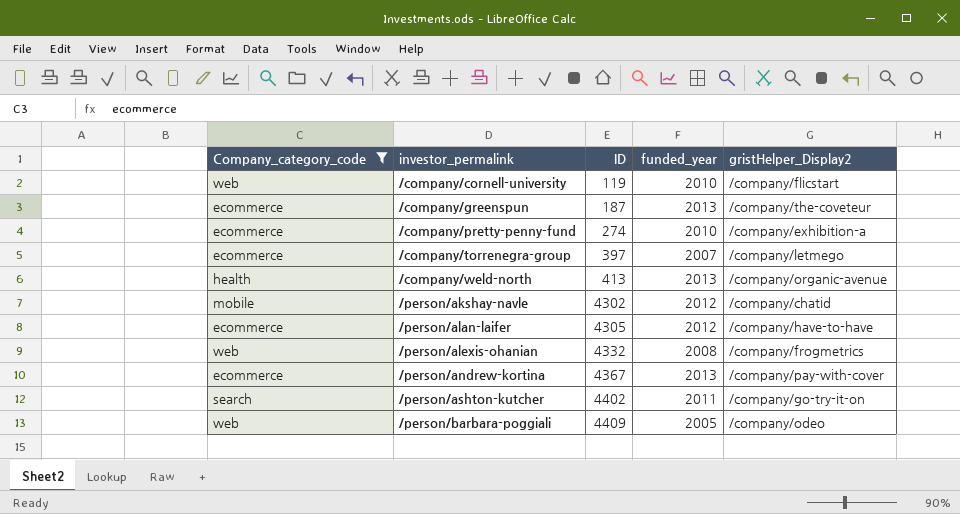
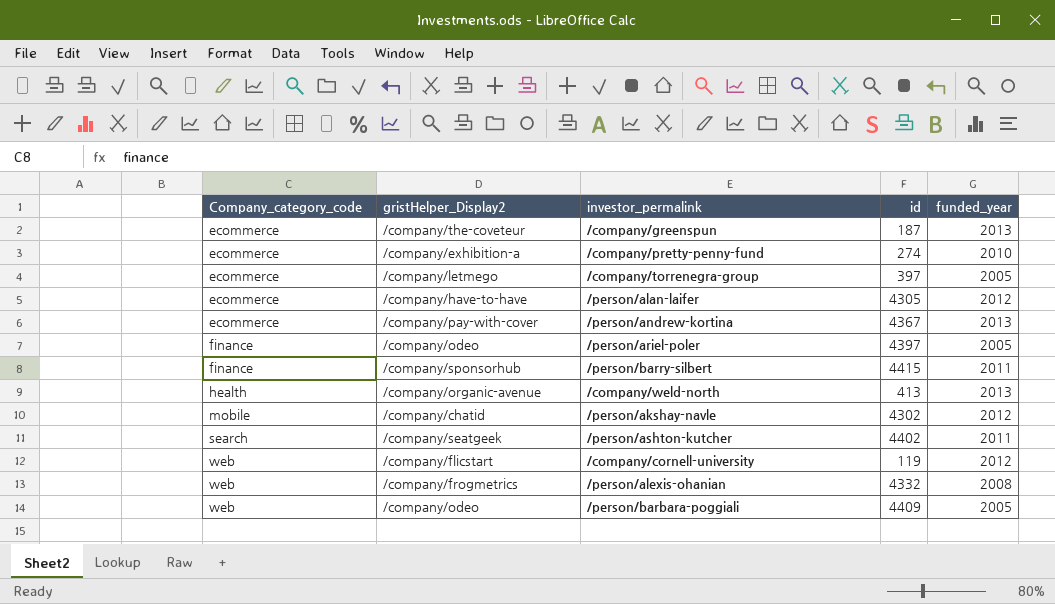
filter: Company_category_code != finance -> none
row order: investor_permalink ascending -> Company_category_code ascending
column gristHelper_Display2 | position: 5 -> 2
column name: ID -> id
/company/torrenegra-group | funded_year: 2007 -> 2005
/person/ashton-kutcher | gristHelper_Display2: /company/go-try-it-on -> /company/seatgeek
/company/cornell-university | funded_year: 2010 -> 2012

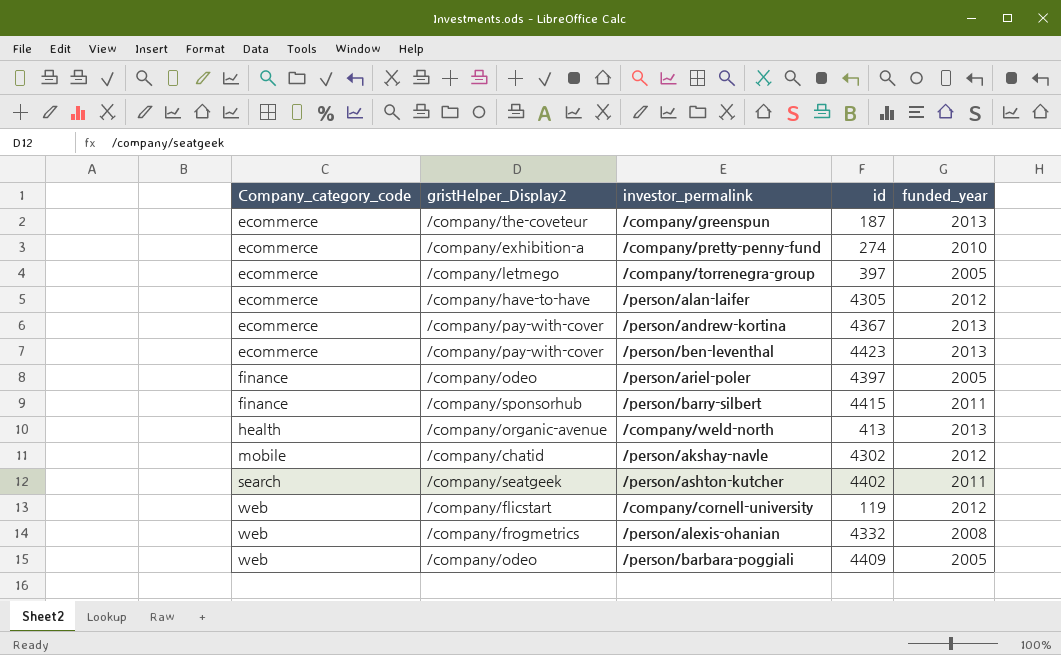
row /person/ben-leventhal: none -> ecommerce | /company/pay-with-cover | 4423 | 2013

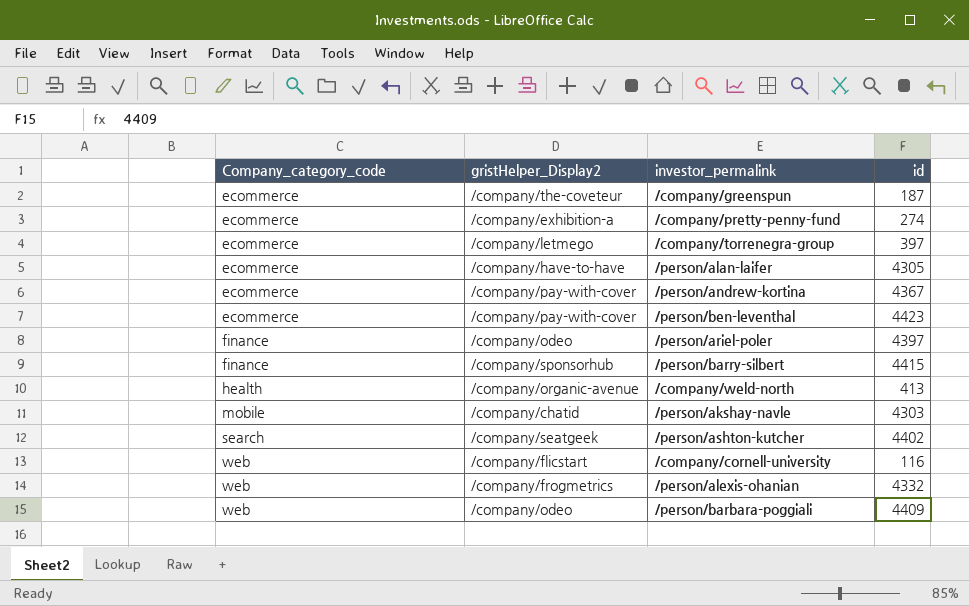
column funded_year | position: 5 -> none
/person/akshay-navle | id: 4302 -> 4303
/company/cornell-university | id: 119 -> 116

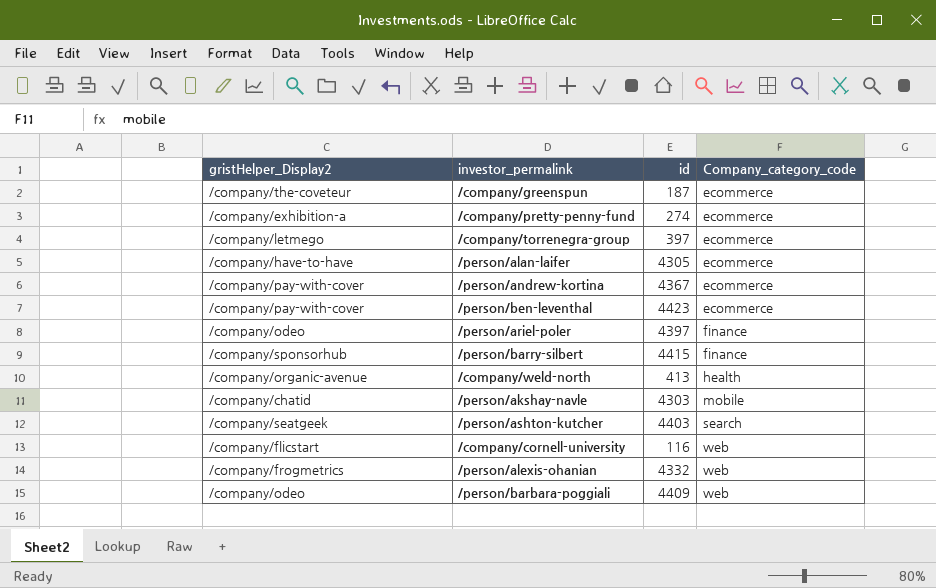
column Company_category_code | position: 1 -> 4
/person/ashton-kutcher | id: 4402 -> 4403

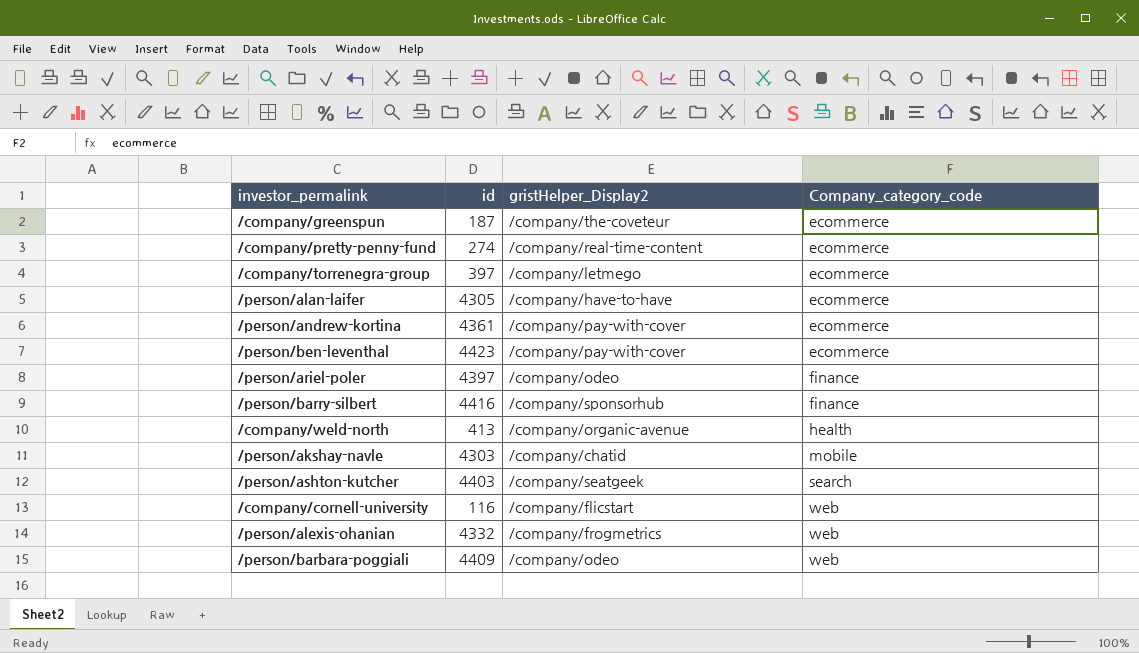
column gristHelper_Display2 | position: 1 -> 3
/company/pretty-penny-fund | gristHelper_Display2: /company/exhibition-a -> /company/real-time-content
/person/andrew-kortina | id: 4367 -> 4361
/person/barry-silbert | id: 4415 -> 4416

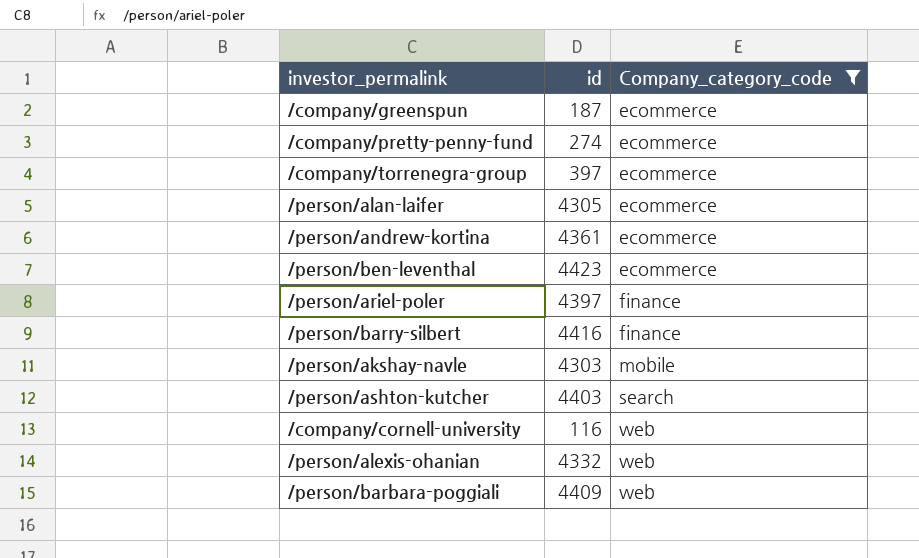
filter: none -> Company_category_code != health
column gristHelper_Display2 | position: 3 -> none

